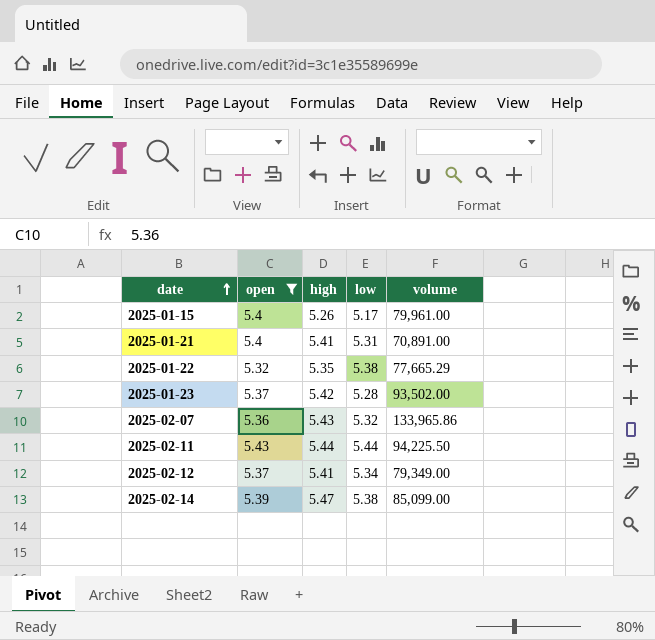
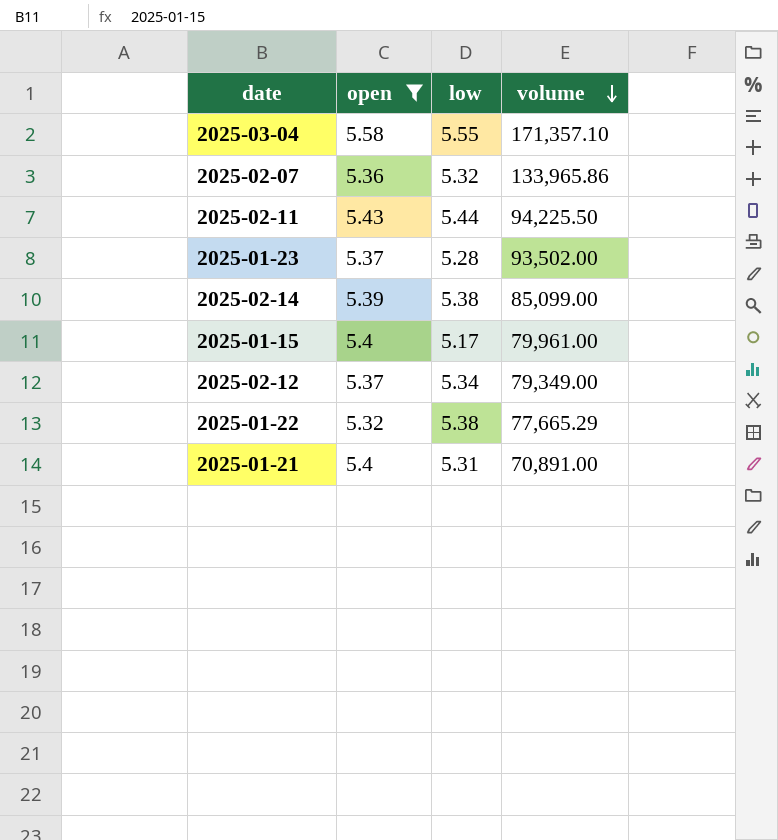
row order: date ascending -> volume descending
column high | position: 3 -> none
row 2025-03-04: none -> 5.58 | 5.55 | 171,357.10

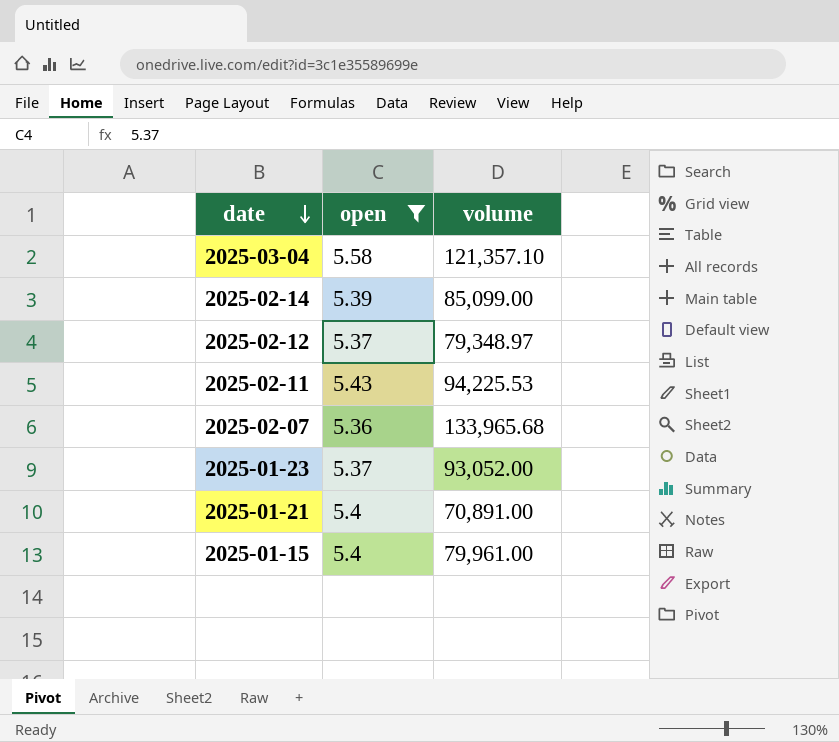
row order: volume descending -> date descending
column low | position: 3 -> none
row 2025-01-22: 5.32 | 5.38 | 77,665.29 -> none
2025-03-04 | volume: 171,357.10 -> 121,357.10
2025-02-12 | volume: 79,349.00 -> 79,348.97
2025-02-11 | volume: 94,225.50 -> 94,225.53
2025-02-07 | volume: 133,965.86 -> 133,965.68
2025-01-23 | volume: 93,502.00 -> 93,052.00

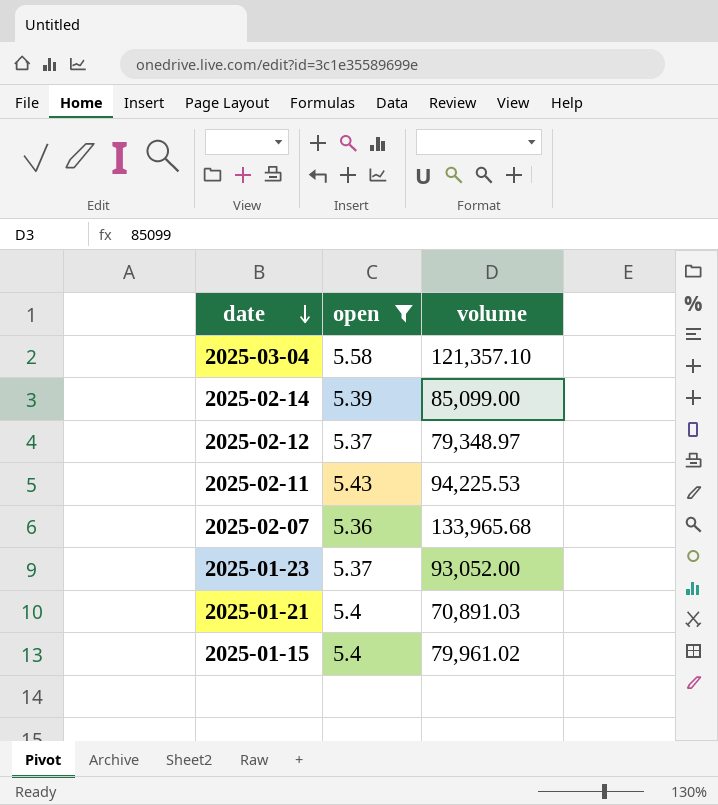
2025-01-21 | volume: 70,891.00 -> 70,891.03
2025-01-15 | volume: 79,961.00 -> 79,961.02

